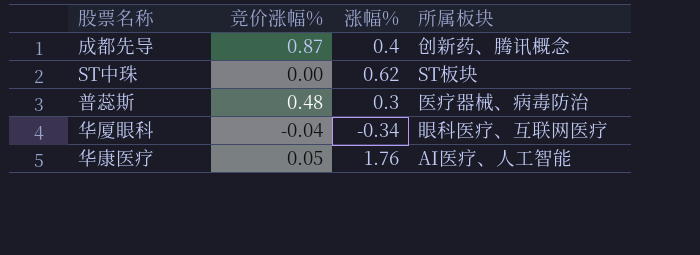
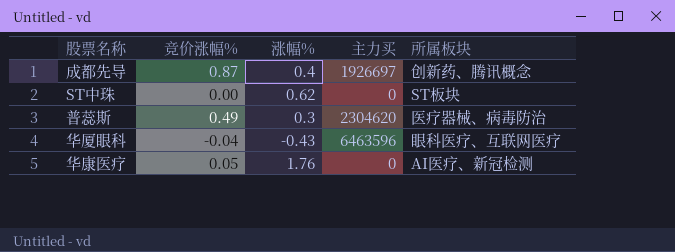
column 主力买 | position: none -> 4
普蕊斯 | 竞价涨幅%: 0.48 -> 0.49
华厦眼科 | 涨幅%: -0.34 -> -0.43
华康医疗 | 所属板块: AI医疗、人工智能 -> AI医疗、新冠检测

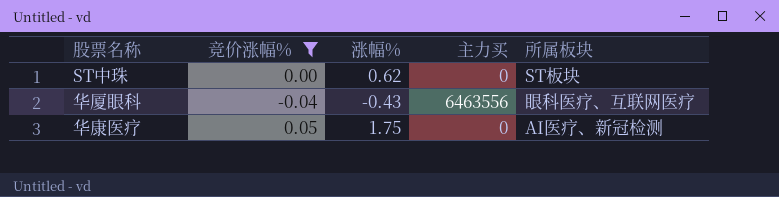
filter: none -> 竞价涨幅% <= 0.05
华厦眼科 | 主力买: 6463596 -> 6463556
华康医疗 | 涨幅%: 1.76 -> 1.75

